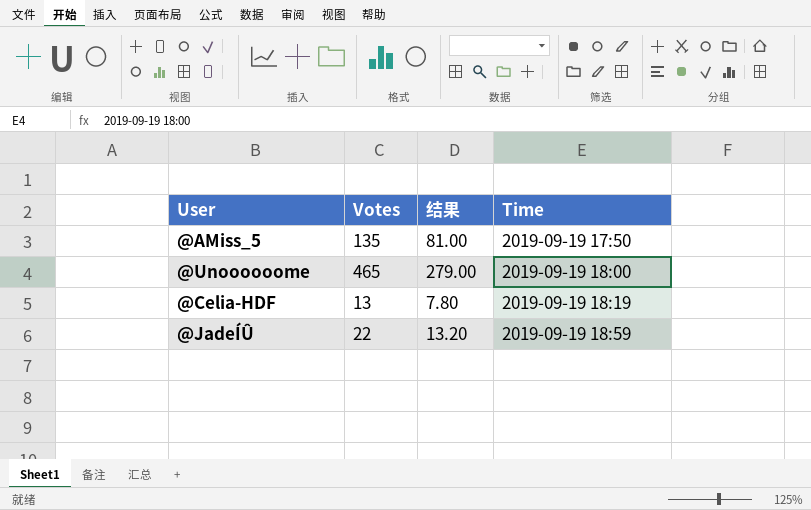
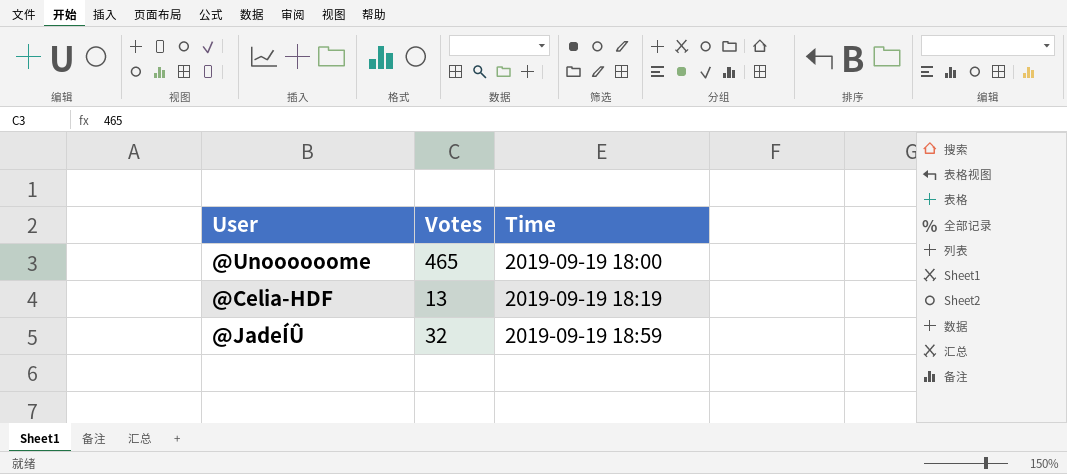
column 结果 | formula: [Votes] * 0.6 -> none
row @AMiss_5: 135 | 81.00 | 2019-09-19 17:50 -> none
@JadeÍÛ | Votes: 22 -> 32

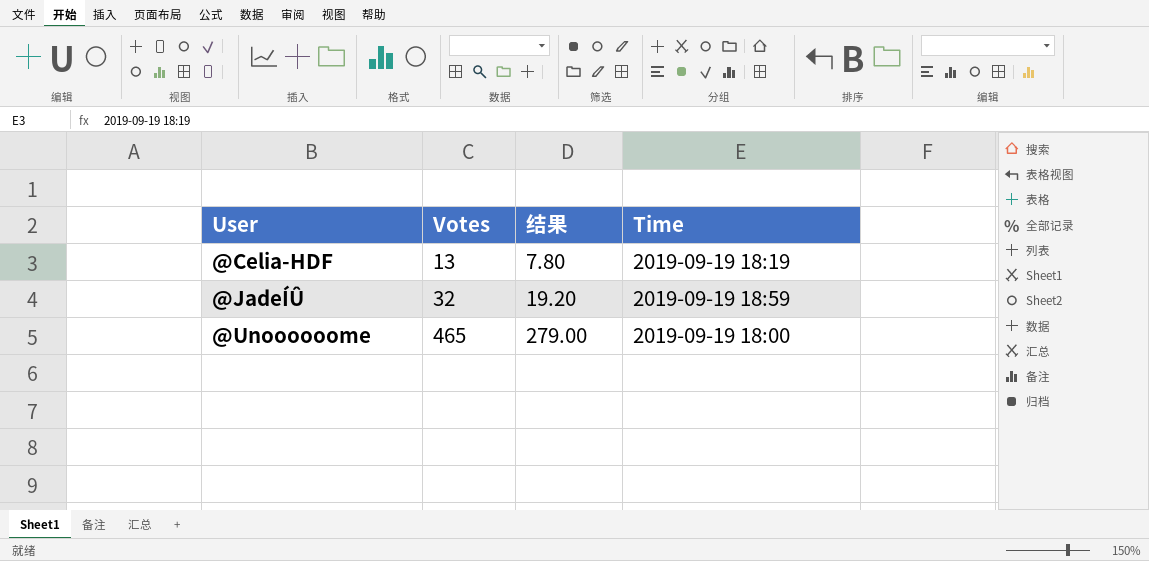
row order: Time ascending -> User ascending
column 结果 | formula: none -> [Votes] * 0.6

